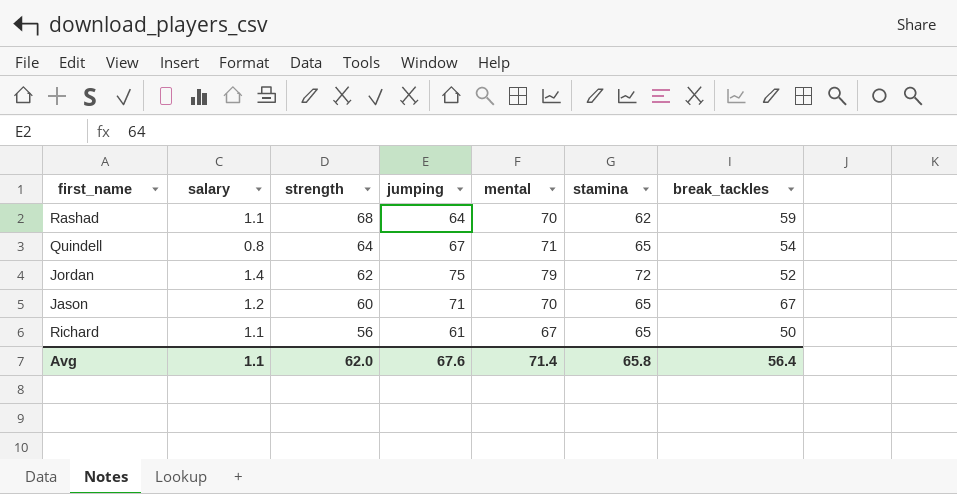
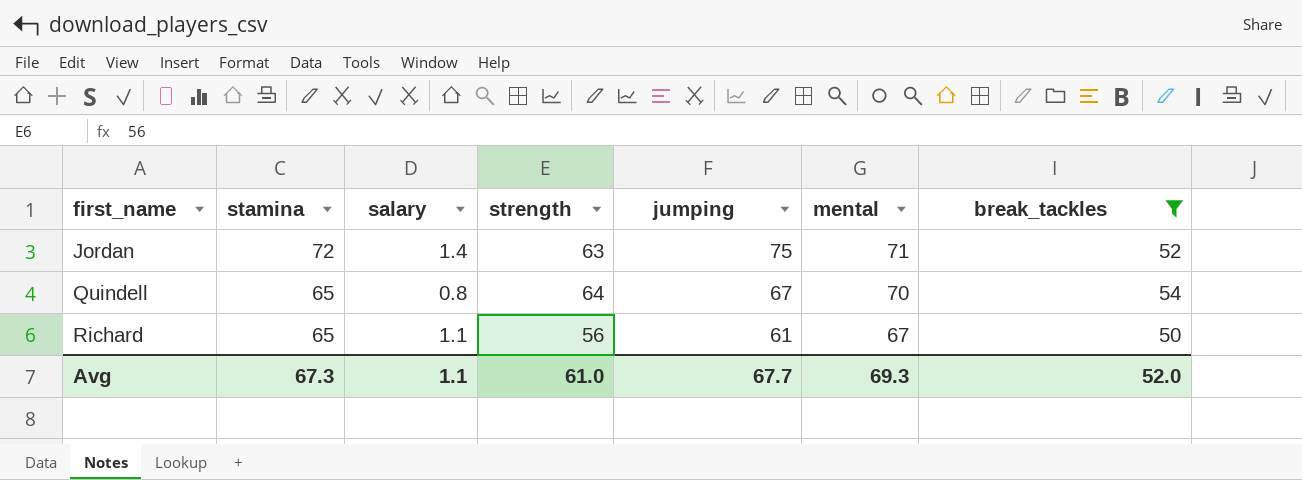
filter: none -> break_tackles <= 54
row order: strength descending -> first_name ascending
column stamina | position: 6 -> 2
Jordan | strength: 62 -> 63
Jordan | mental: 79 -> 71
Quindell | mental: 71 -> 70
Avg | stamina: 65.8 -> 67.3
Avg | strength: 62.0 -> 61.0
Avg | jumping: 67.6 -> 67.7
Avg | mental: 71.4 -> 69.3
Avg | break_tackles: 56.4 -> 52.0

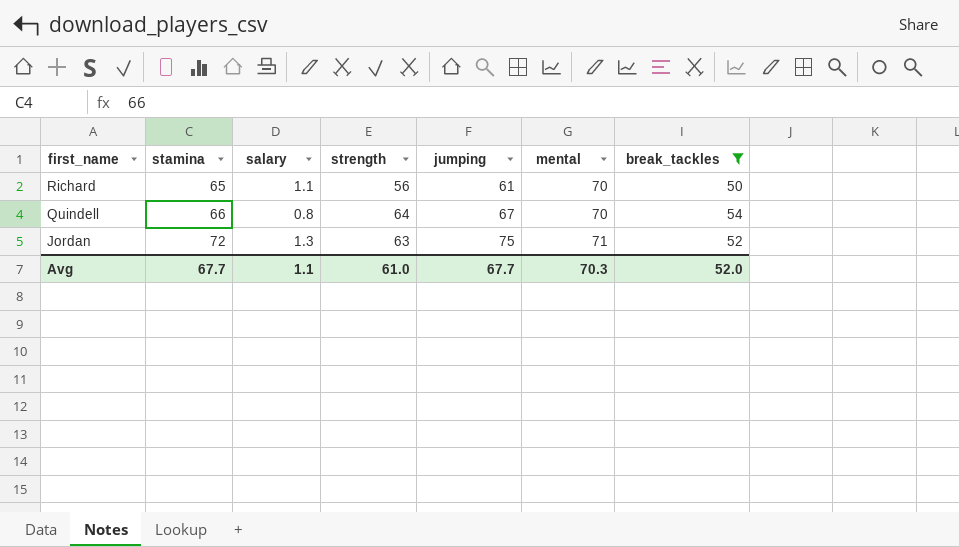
row order: first_name ascending -> first_name descending
Richard | mental: 67 -> 70
Quindell | stamina: 65 -> 66
Jordan | salary: 1.4 -> 1.3
Avg | stamina: 67.3 -> 67.7
Avg | mental: 69.3 -> 70.3

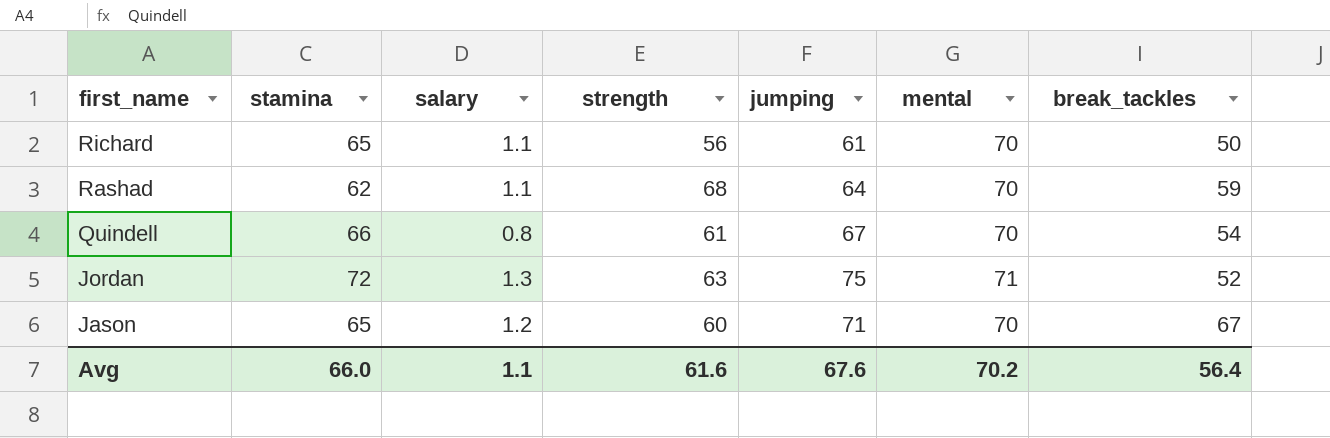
filter: break_tackles <= 54 -> none
Quindell | strength: 64 -> 61
Avg | stamina: 67.7 -> 66.0
Avg | strength: 61.0 -> 61.6
Avg | jumping: 67.7 -> 67.6
Avg | mental: 70.3 -> 70.2
Avg | break_tackles: 52.0 -> 56.4

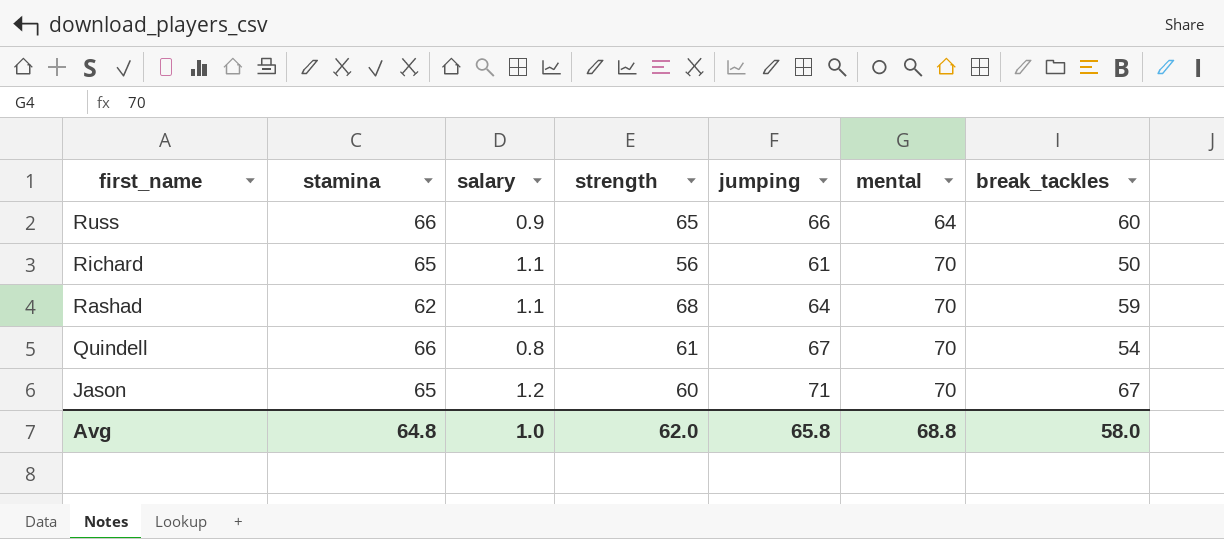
row Jordan: 72 | 1.3 | 63 | 75 | 71 | 52 -> none
row Russ: none -> 66 | 0.9 | 65 | 66 | 64 | 60
Avg | stamina: 66.0 -> 64.8
Avg | salary: 1.1 -> 1.0
Avg | strength: 61.6 -> 62.0
Avg | jumping: 67.6 -> 65.8
Avg | mental: 70.2 -> 68.8
Avg | break_tackles: 56.4 -> 58.0

